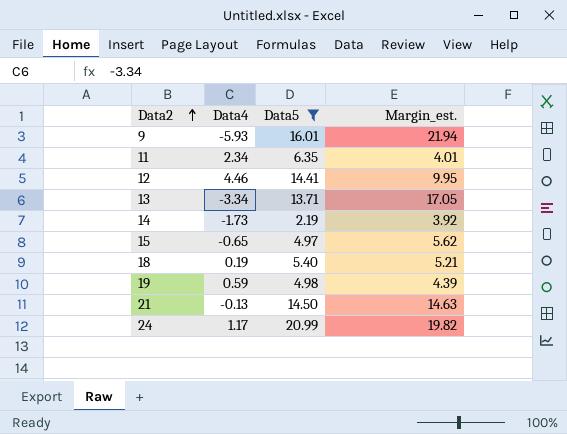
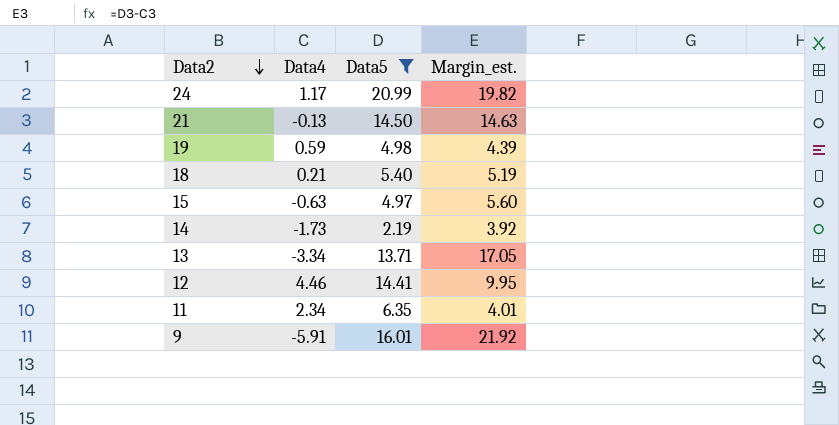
row order: Data2 ascending -> Data2 descending
18 | Data4: 0.19 -> 0.21
18 | Margin_est.: 5.21 -> 5.19
15 | Data4: -0.65 -> -0.63
15 | Margin_est.: 5.62 -> 5.60
9 | Data4: -5.93 -> -5.91
9 | Margin_est.: 21.94 -> 21.92

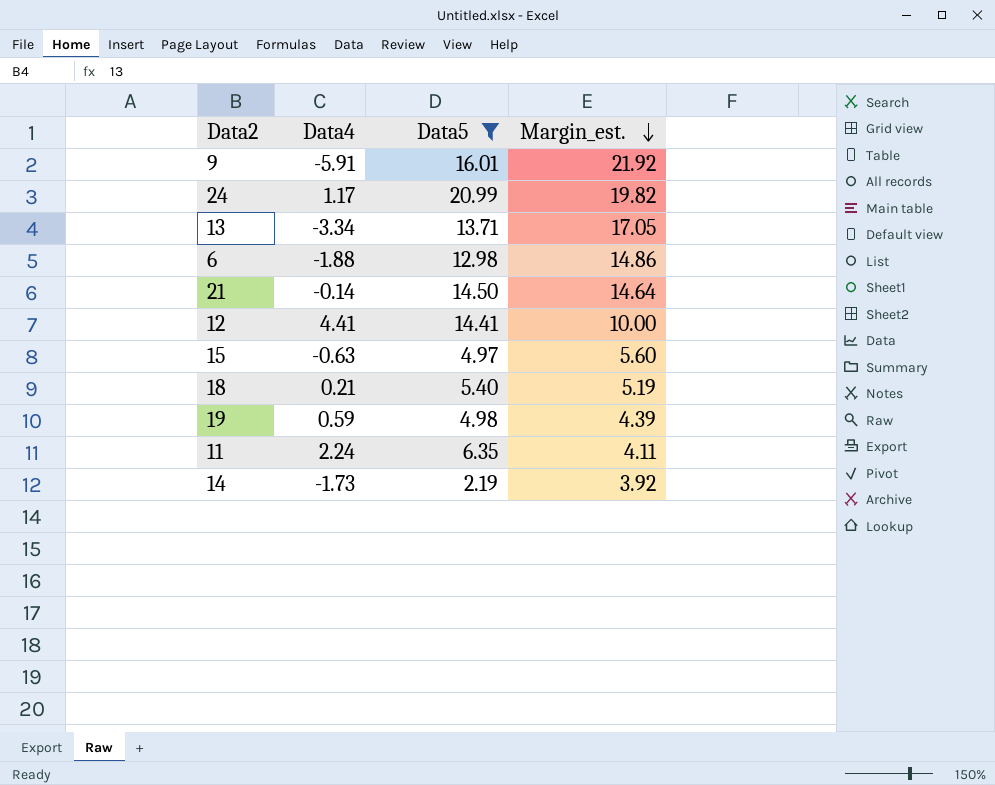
row order: Data2 descending -> Margin_est. descending
row 6: none -> -1.88 | 12.98 | 14.86
21 | Data4: -0.13 -> -0.14
21 | Margin_est.: 14.63 -> 14.64
12 | Data4: 4.46 -> 4.41
12 | Margin_est.: 9.95 -> 10.00
11 | Data4: 2.34 -> 2.24
11 | Margin_est.: 4.01 -> 4.11

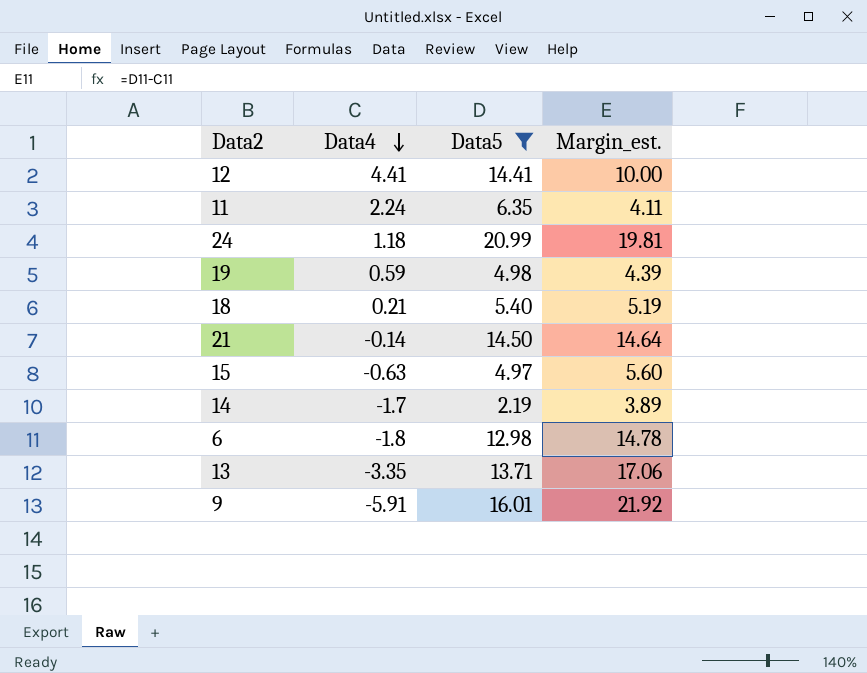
row order: Margin_est. descending -> Data4 descending
24 | Data4: 1.17 -> 1.18
24 | Margin_est.: 19.82 -> 19.81
14 | Data4: -1.73 -> -1.7
14 | Margin_est.: 3.92 -> 3.89
6 | Data4: -1.88 -> -1.8
6 | Margin_est.: 14.86 -> 14.78
13 | Data4: -3.34 -> -3.35
13 | Margin_est.: 17.05 -> 17.06

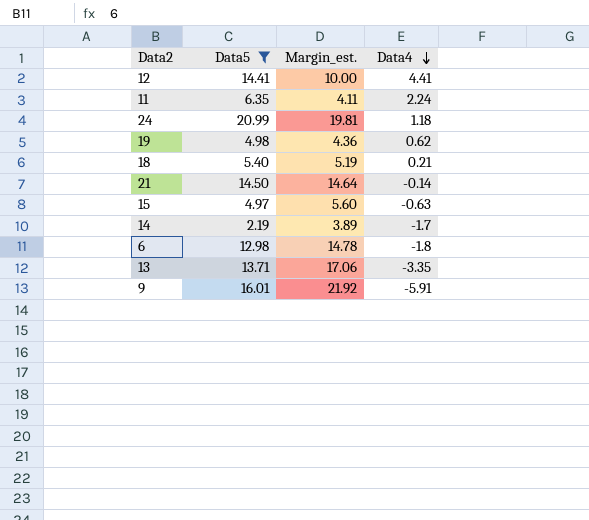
column Data4 | position: 2 -> 4
19 | Margin_est.: 4.39 -> 4.36
19 | Data4: 0.59 -> 0.62

